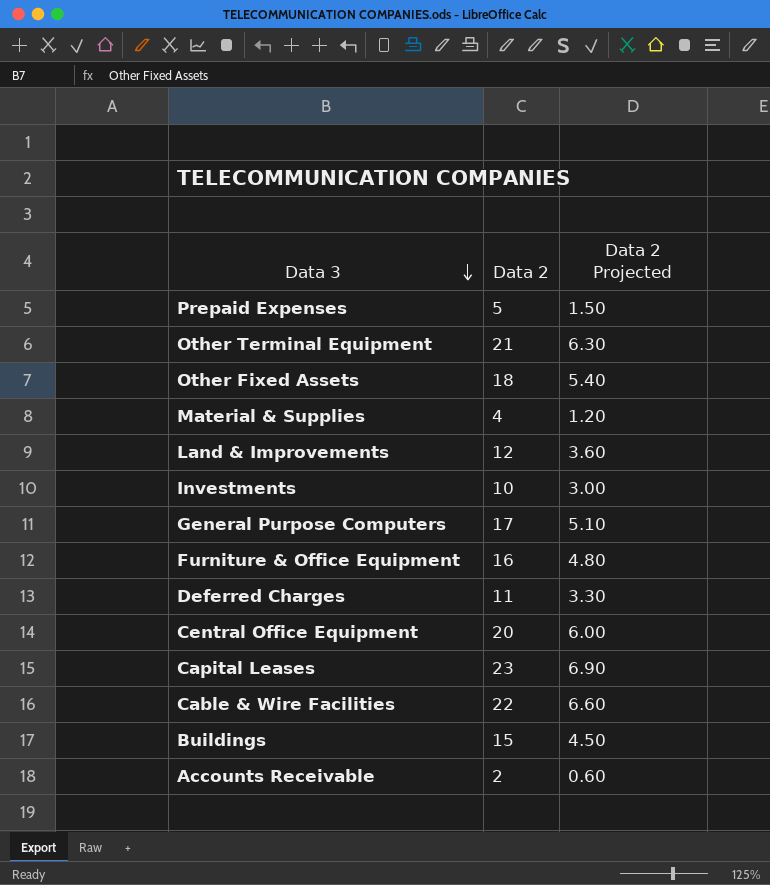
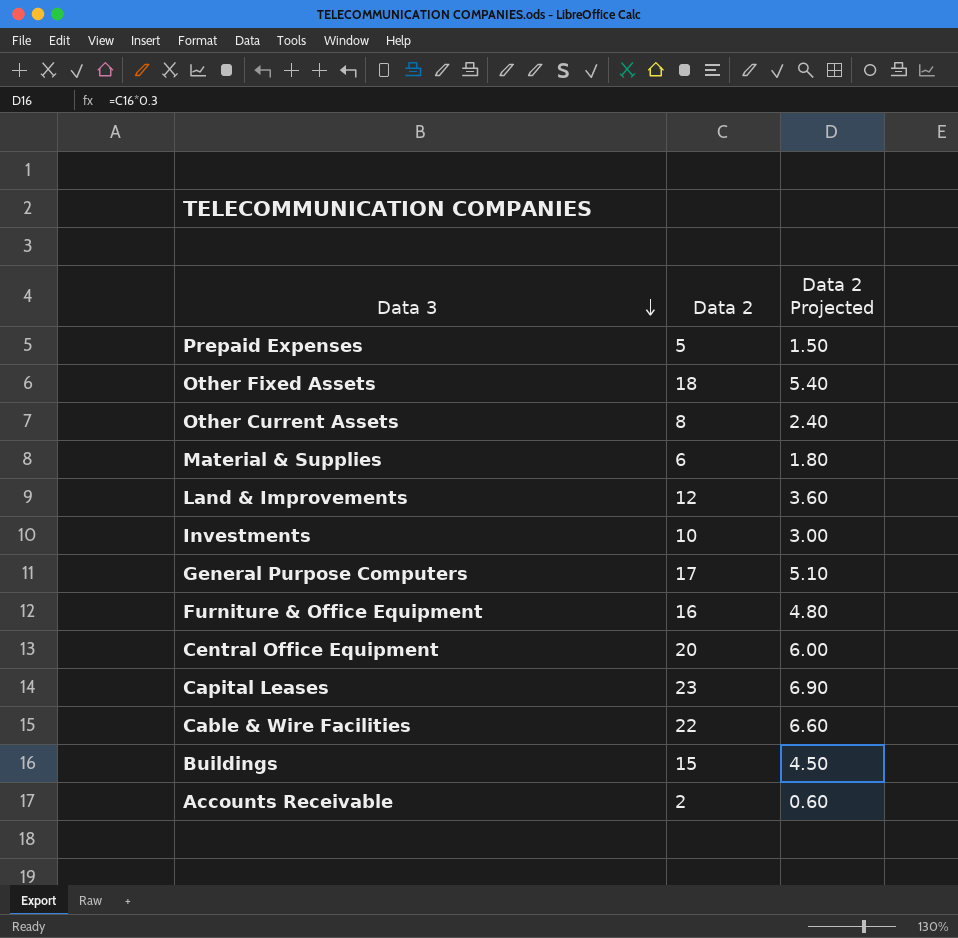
row Other Terminal Equipment: 21 | 6.30 -> none
row Deferred Charges: 11 | 3.30 -> none
row Other Current Assets: none -> 8 | 2.40
Material & Supplies | Data 2: 4 -> 6
Material & Supplies | Data 2 Projected: 1.20 -> 1.80

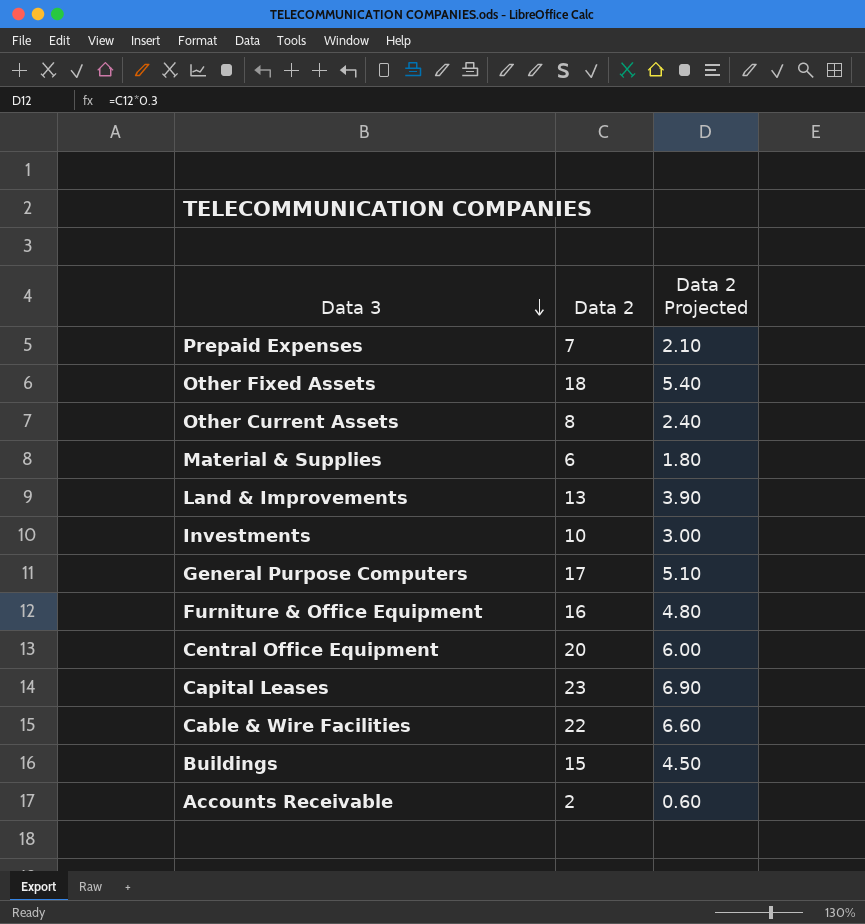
Prepaid Expenses | Data 2: 5 -> 7
Prepaid Expenses | Data 2 Projected: 1.50 -> 2.10
Land & Improvements | Data 2: 12 -> 13
Land & Improvements | Data 2 Projected: 3.60 -> 3.90

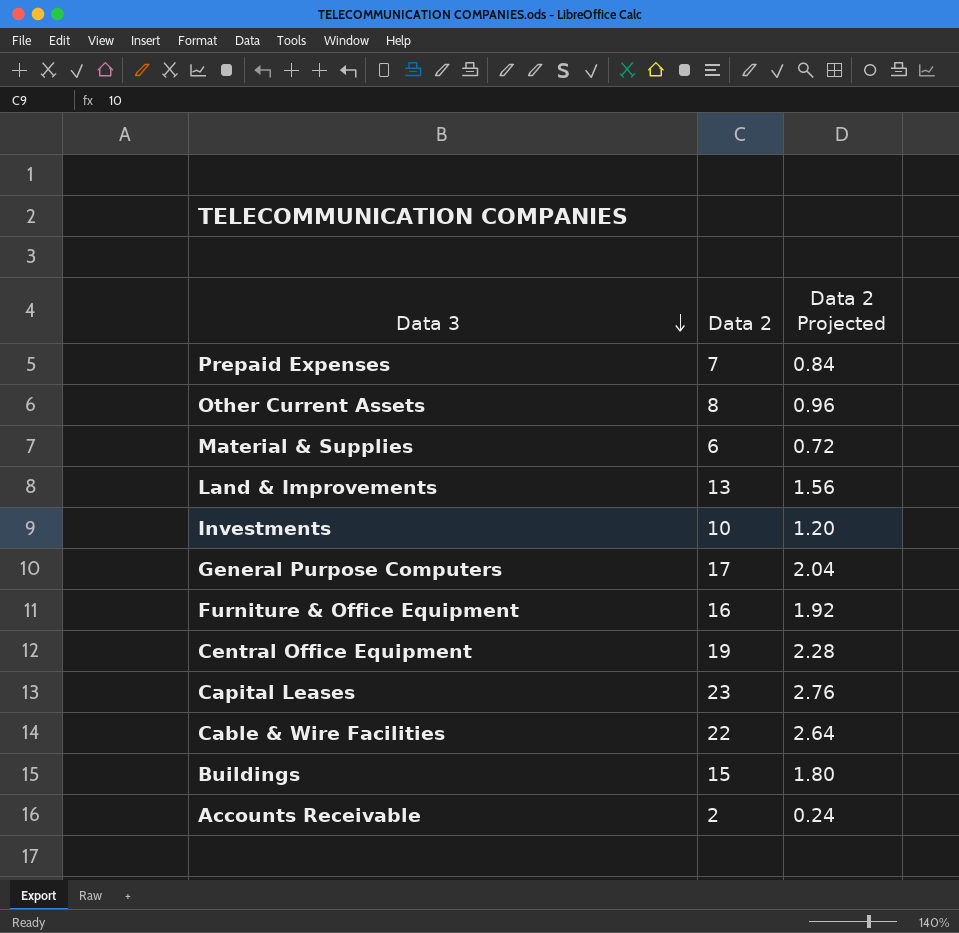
column Data 2 Projected | formula: [Data 2] * 0.3 -> [Data 2] * 0.12
row Other Fixed Assets: 18 | 5.40 -> none
Central Office Equipment | Data 2: 20 -> 19

